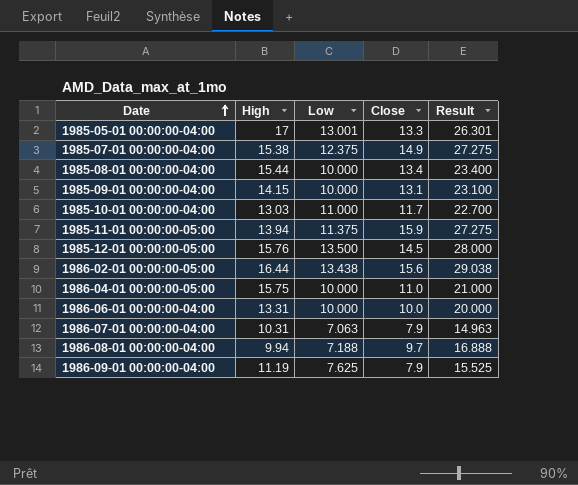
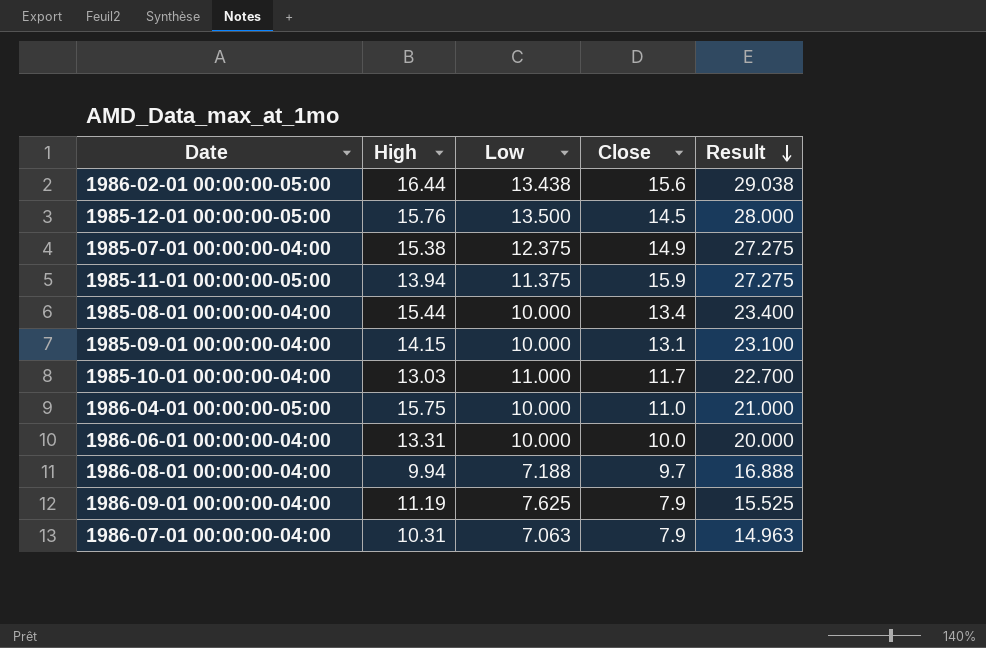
row order: Date ascending -> Result descending
row 1985-05-01 00:00:00-04:00: 17 | 13.001 | 13.3 | 26.301 -> none

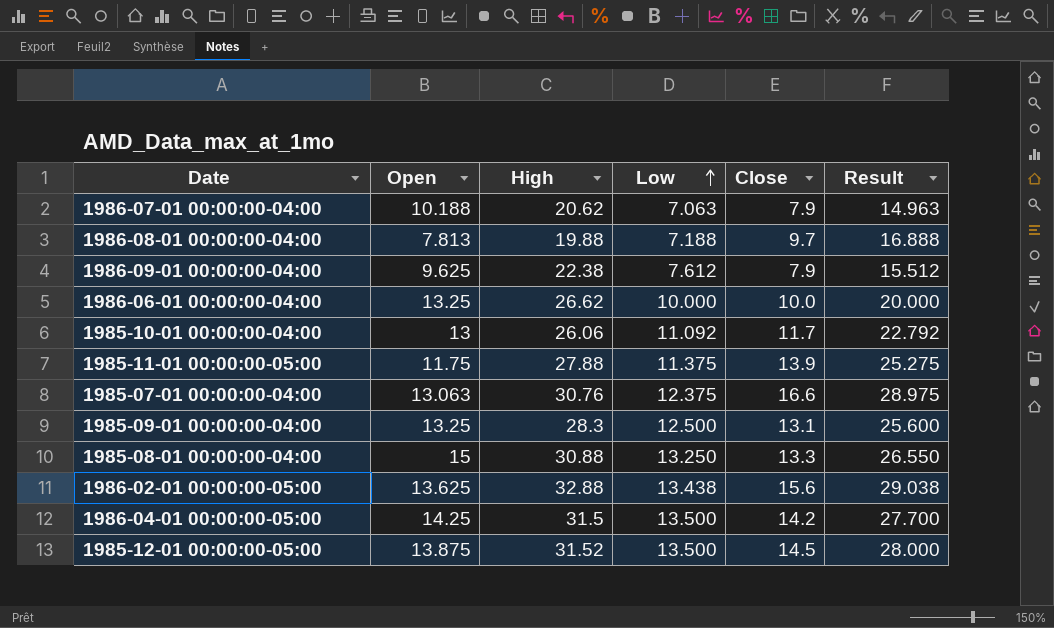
row order: Result descending -> Low ascending
column Open | position: none -> 2
1986-07-01 00:00:00-04:00 | High: 10.31 -> 20.62
1986-08-01 00:00:00-04:00 | High: 9.94 -> 19.88
1986-09-01 00:00:00-04:00 | High: 11.19 -> 22.38
1986-09-01 00:00:00-04:00 | Low: 7.625 -> 7.612
1986-09-01 00:00:00-04:00 | Result: 15.525 -> 15.512
1986-06-01 00:00:00-04:00 | High: 13.31 -> 26.62
1985-10-01 00:00:00-04:00 | High: 13.03 -> 26.06
1985-10-01 00:00:00-04:00 | Low: 11.000 -> 11.092
1985-10-01 00:00:00-04:00 | Result: 22.700 -> 22.792
1985-11-01 00:00:00-05:00 | High: 13.94 -> 27.88
1985-11-01 00:00:00-05:00 | Close: 15.9 -> 13.9
1985-11-01 00:00:00-05:00 | Result: 27.275 -> 25.275
1985-07-01 00:00:00-04:00 | High: 15.38 -> 30.76
1985-07-01 00:00:00-04:00 | Close: 14.9 -> 16.6
1985-07-01 00:00:00-04:00 | Result: 27.275 -> 28.975
1985-09-01 00:00:00-04:00 | High: 14.15 -> 28.3
1985-09-01 00:00:00-04:00 | Low: 10.000 -> 12.500
1985-09-01 00:00:00-04:00 | Result: 23.100 -> 25.600
1985-08-01 00:00:00-04:00 | High: 15.44 -> 30.88
1985-08-01 00:00:00-04:00 | Low: 10.000 -> 13.250
1985-08-01 00:00:00-04:00 | Close: 13.4 -> 13.3
1985-08-01 00:00:00-04:00 | Result: 23.400 -> 26.550
1986-02-01 00:00:00-05:00 | High: 16.44 -> 32.88
1986-04-01 00:00:00-05:00 | High: 15.75 -> 31.5
1986-04-01 00:00:00-05:00 | Low: 10.000 -> 13.500
1986-04-01 00:00:00-05:00 | Close: 11.0 -> 14.2
1986-04-01 00:00:00-05:00 | Result: 21.000 -> 27.700
1985-12-01 00:00:00-05:00 | High: 15.76 -> 31.52

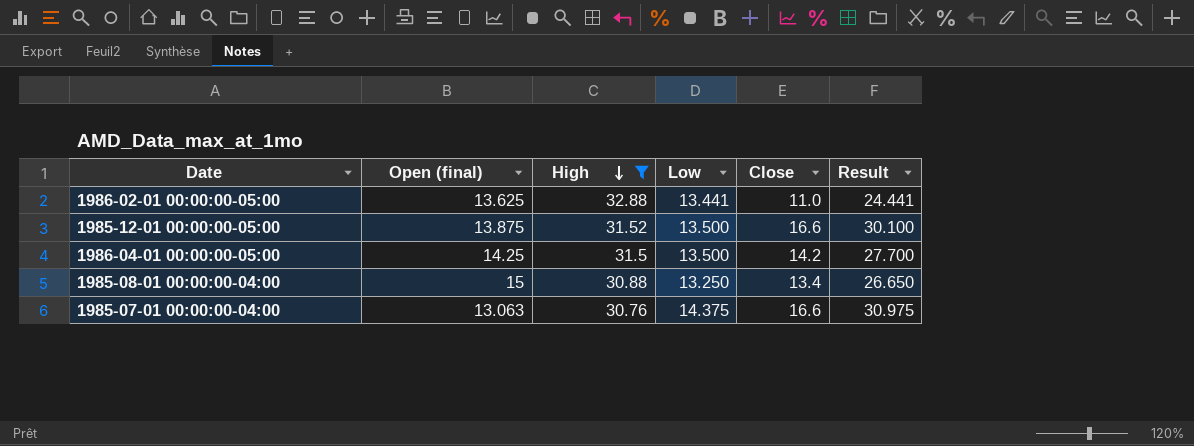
filter: none -> High >= 30.76
row order: Low ascending -> High descending
column name: Open -> Open (final)
1986-02-01 00:00:00-05:00 | Low: 13.438 -> 13.441
1986-02-01 00:00:00-05:00 | Close: 15.6 -> 11.0
1986-02-01 00:00:00-05:00 | Result: 29.038 -> 24.441
1985-12-01 00:00:00-05:00 | Close: 14.5 -> 16.6
1985-12-01 00:00:00-05:00 | Result: 28.000 -> 30.100
1985-08-01 00:00:00-04:00 | Close: 13.3 -> 13.4
1985-08-01 00:00:00-04:00 | Result: 26.550 -> 26.650
1985-07-01 00:00:00-04:00 | Low: 12.375 -> 14.375
1985-07-01 00:00:00-04:00 | Result: 28.975 -> 30.975

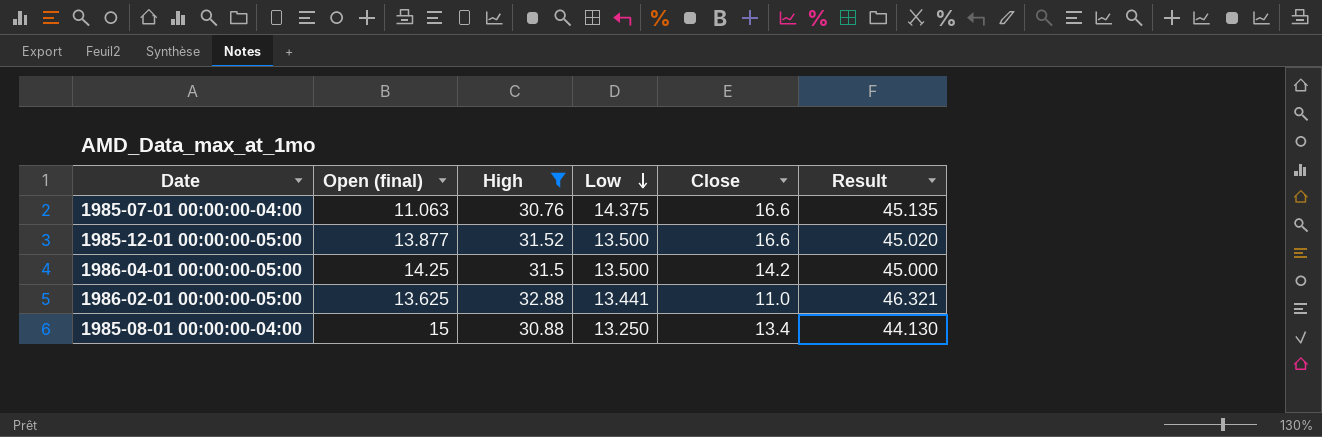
row order: High descending -> Low descending
column Result | formula: [Low] + [Close] -> [High] + [Low]
1985-07-01 00:00:00-04:00 | Open (final): 13.063 -> 11.063
1985-12-01 00:00:00-05:00 | Open (final): 13.875 -> 13.877

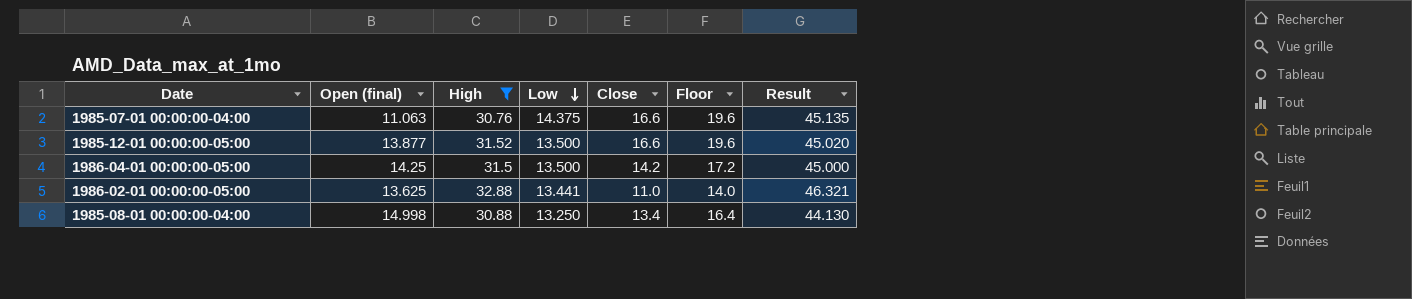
column Floor | formula: none -> [Close] + 3
1985-08-01 00:00:00-04:00 | Open (final): 15 -> 14.998

